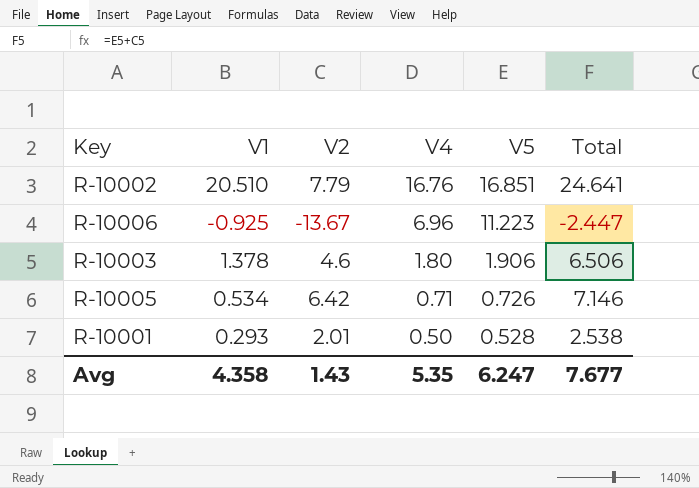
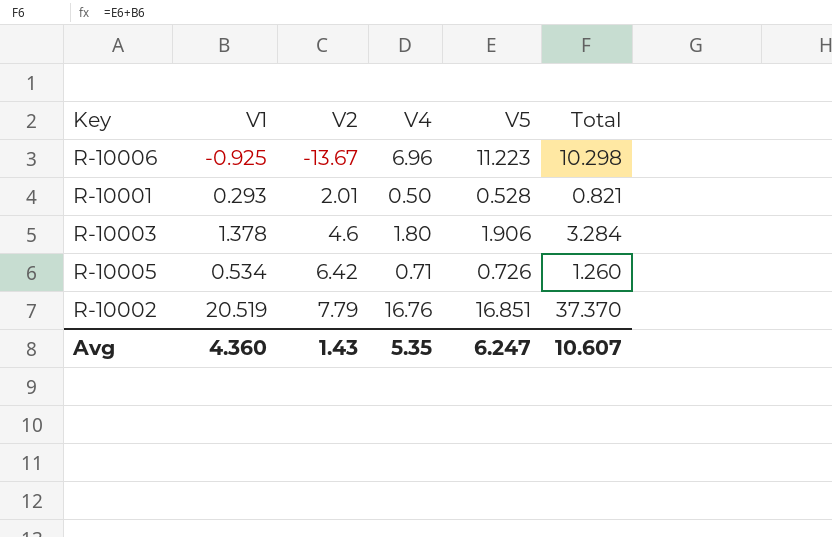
row order: V4 descending -> V2 ascending
column Total | formula: [V2] + [V5] -> [V1] + [V5]
R-10002 | V1: 20.510 -> 20.519
Avg | V1: 4.358 -> 4.360
Avg | Total: 7.677 -> 10.607

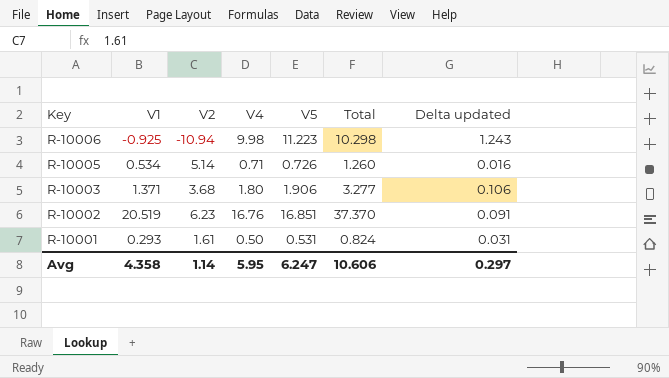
row order: V2 ascending -> Key descending
column Delta updated | formula: none -> [V5] - [V4]
R-10006 | V2: -13.67 -> -10.94
R-10006 | V4: 6.96 -> 9.98
R-10005 | V2: 6.42 -> 5.14
R-10003 | V1: 1.378 -> 1.371
R-10003 | V2: 4.6 -> 3.68
R-10003 | Total: 3.284 -> 3.277
R-10002 | V2: 7.79 -> 6.23
R-10001 | V2: 2.01 -> 1.61
R-10001 | V5: 0.528 -> 0.531
R-10001 | Total: 0.821 -> 0.824
Avg | V1: 4.360 -> 4.358
Avg | V2: 1.43 -> 1.14
Avg | V4: 5.35 -> 5.95
Avg | Total: 10.607 -> 10.606

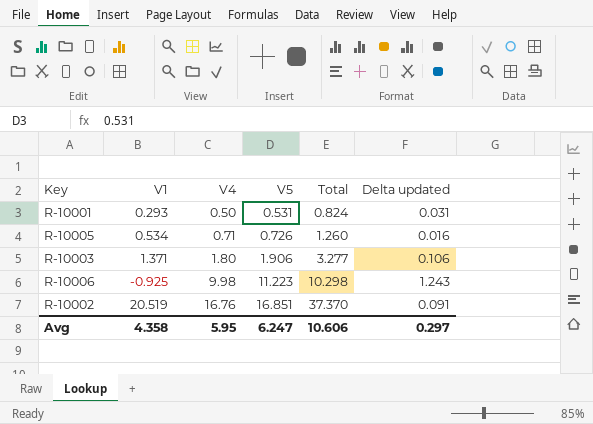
row order: Key descending -> V4 ascending
column V2 | position: 3 -> none

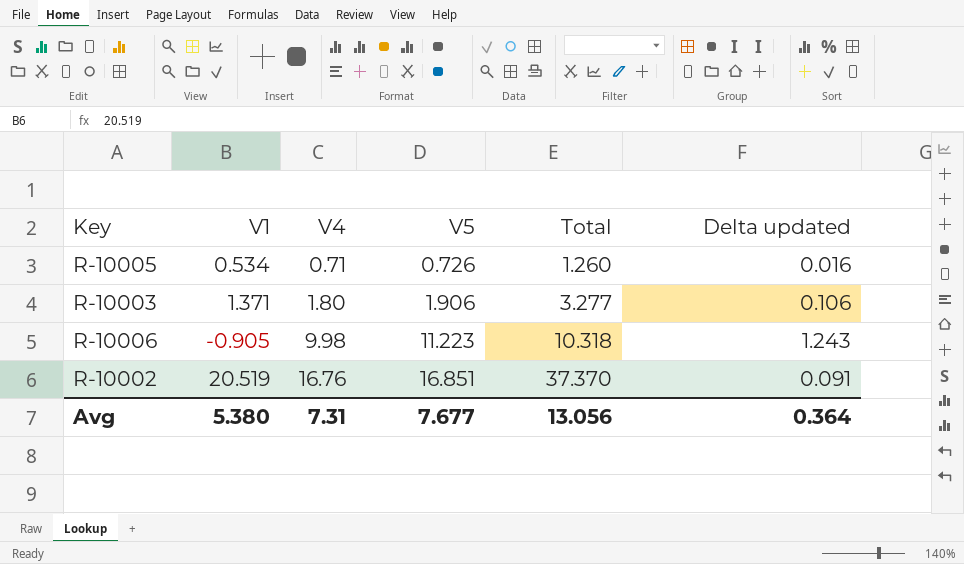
row R-10001: 0.293 | 0.50 | 0.531 | 0.824 | 0.031 -> none
R-10006 | V1: -0.925 -> -0.905
R-10006 | Total: 10.298 -> 10.318
Avg | V1: 4.358 -> 5.380
Avg | V4: 5.95 -> 7.31
Avg | V5: 6.247 -> 7.677
Avg | Total: 10.606 -> 13.056
Avg | Delta updated: 0.297 -> 0.364

